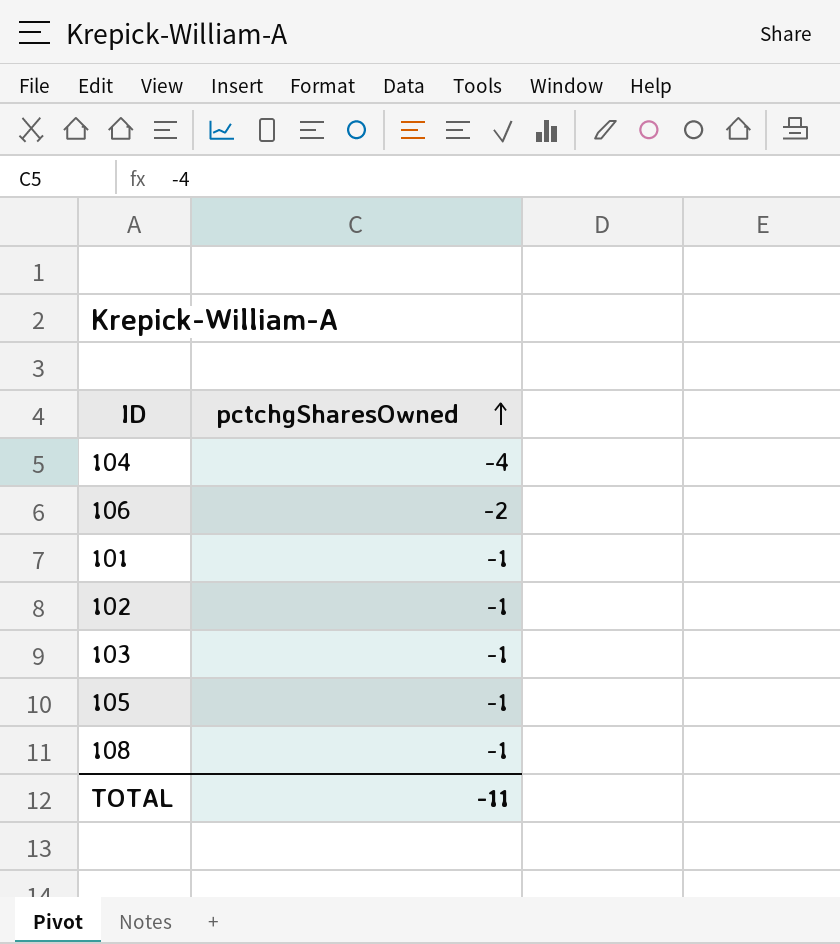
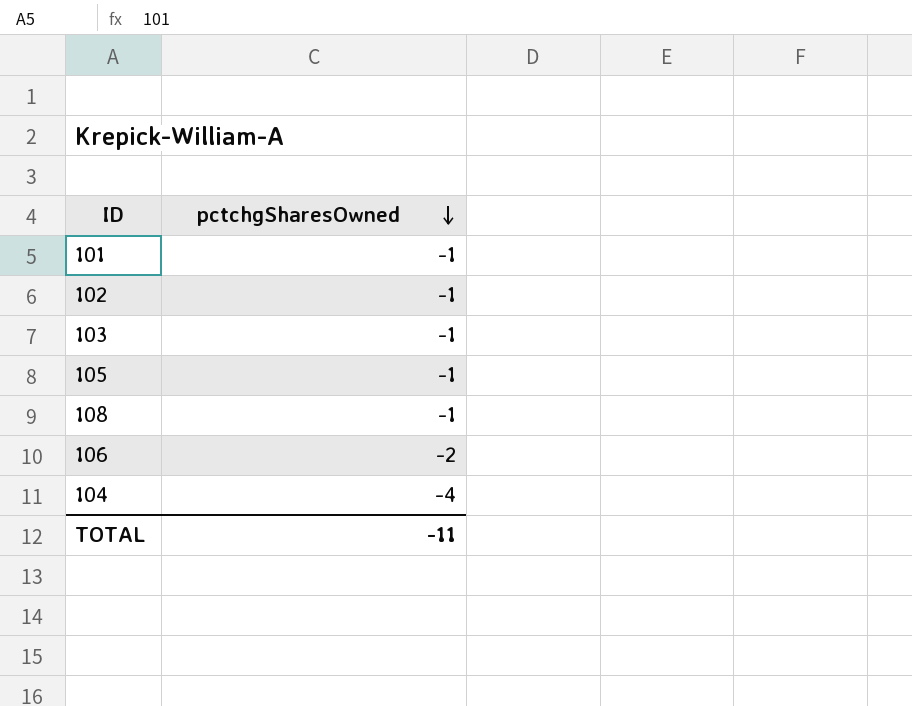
row order: pctchgSharesOwned ascending -> pctchgSharesOwned descending

